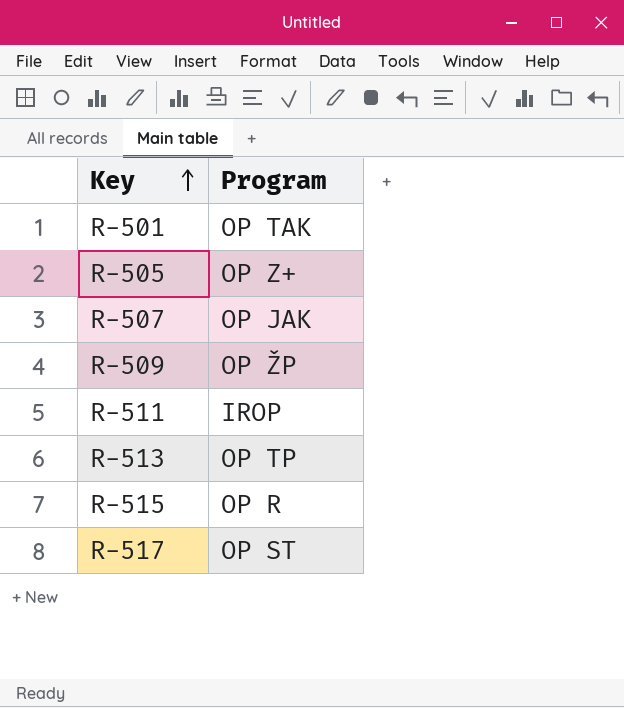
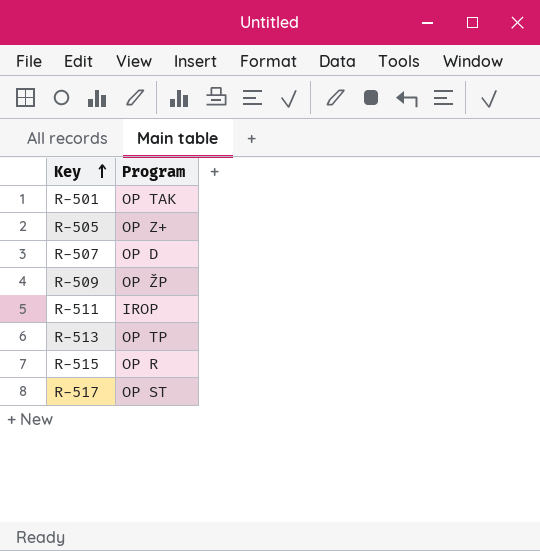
R-507 | Program: OP JAK -> OP D

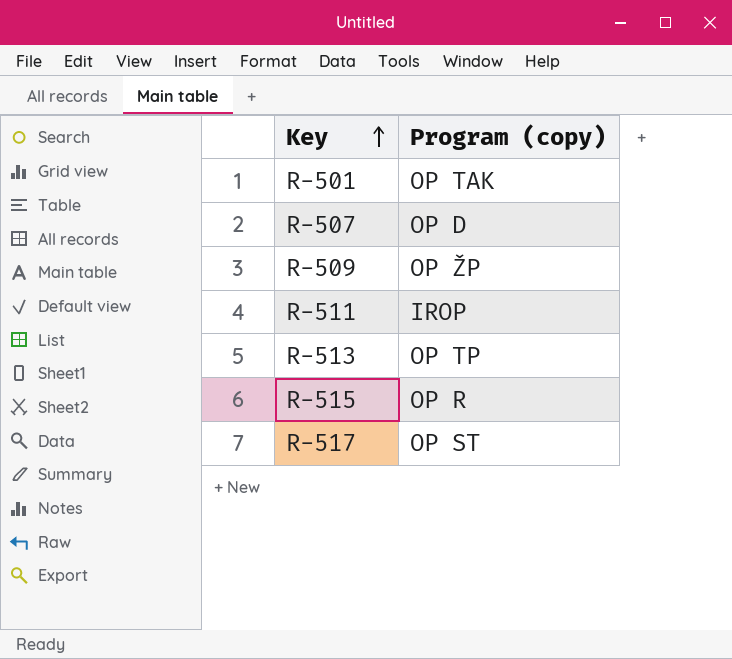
column name: Program -> Program (copy)
row R-505: OP Z+ -> none

